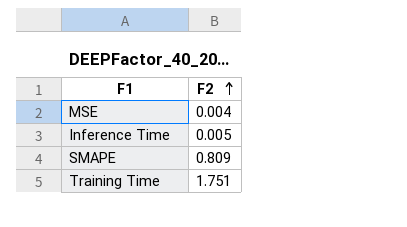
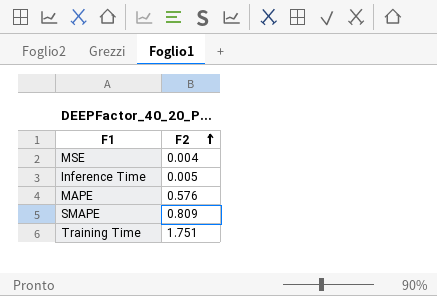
row MAPE: none -> 0.576

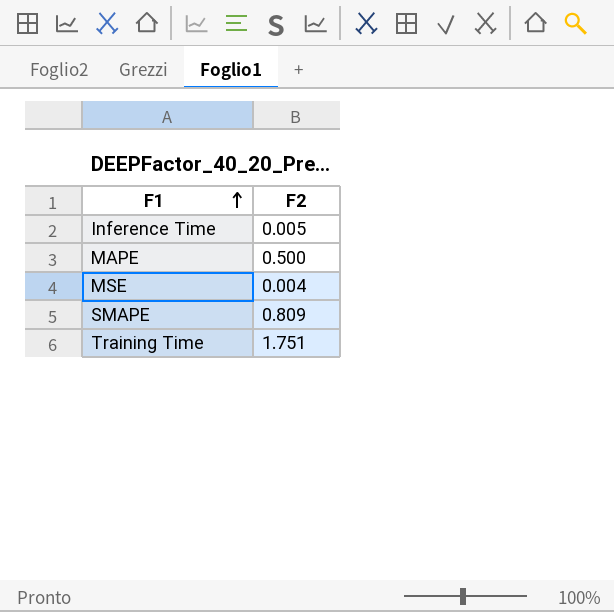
row order: F2 ascending -> F1 ascending
MAPE | F2: 0.576 -> 0.500

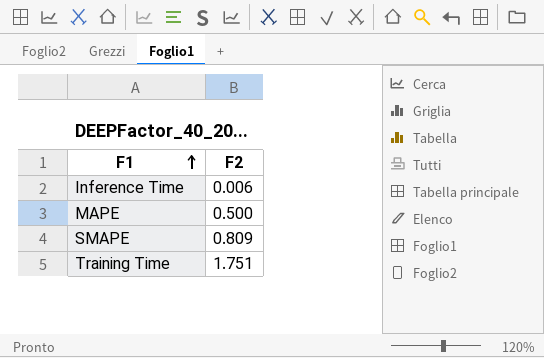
row MSE: 0.004 -> none
Inference Time | F2: 0.005 -> 0.006

